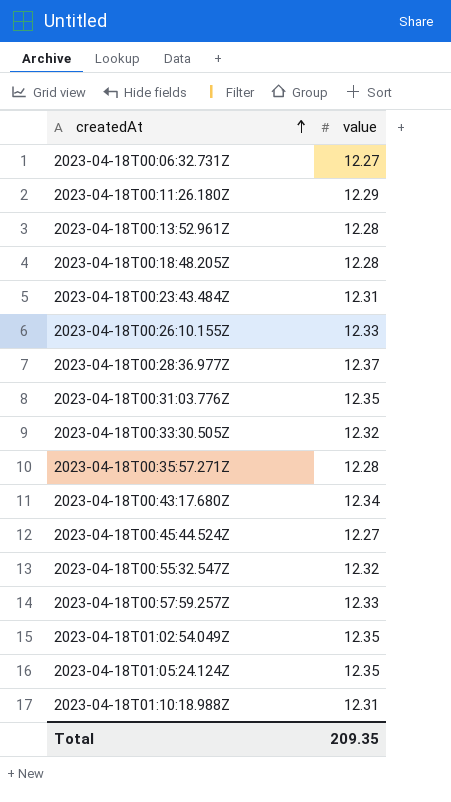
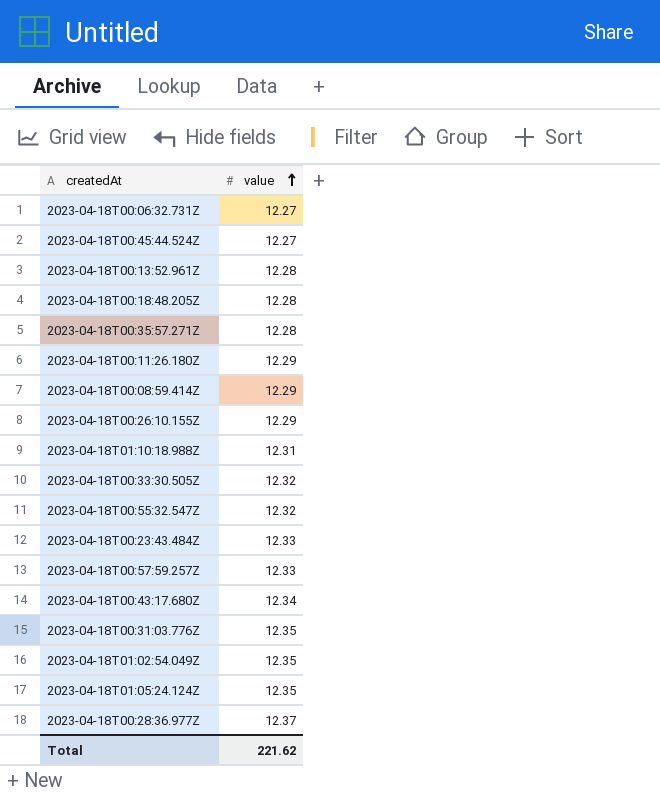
row order: createdAt ascending -> value ascending
row 2023-04-18T00:08:59.414Z: none -> 12.29
2023-04-18T00:26:10.155Z | value: 12.33 -> 12.29
2023-04-18T00:23:43.484Z | value: 12.31 -> 12.33
Total | value: 209.35 -> 221.62

